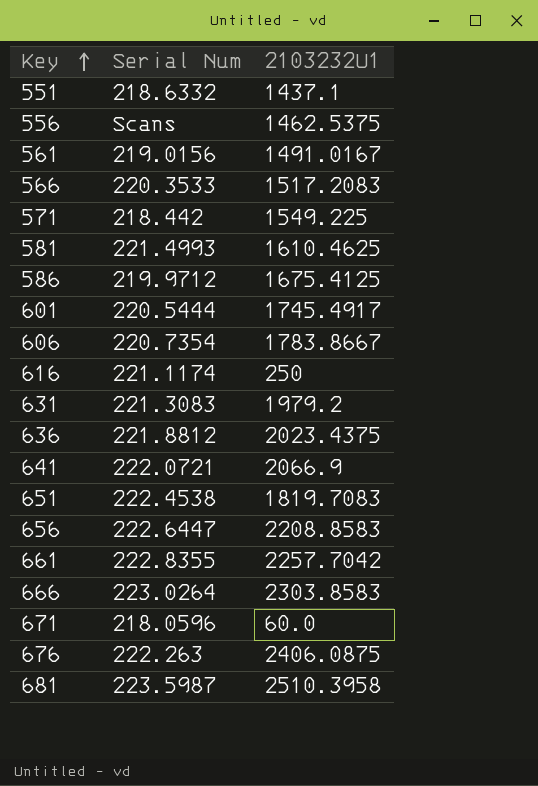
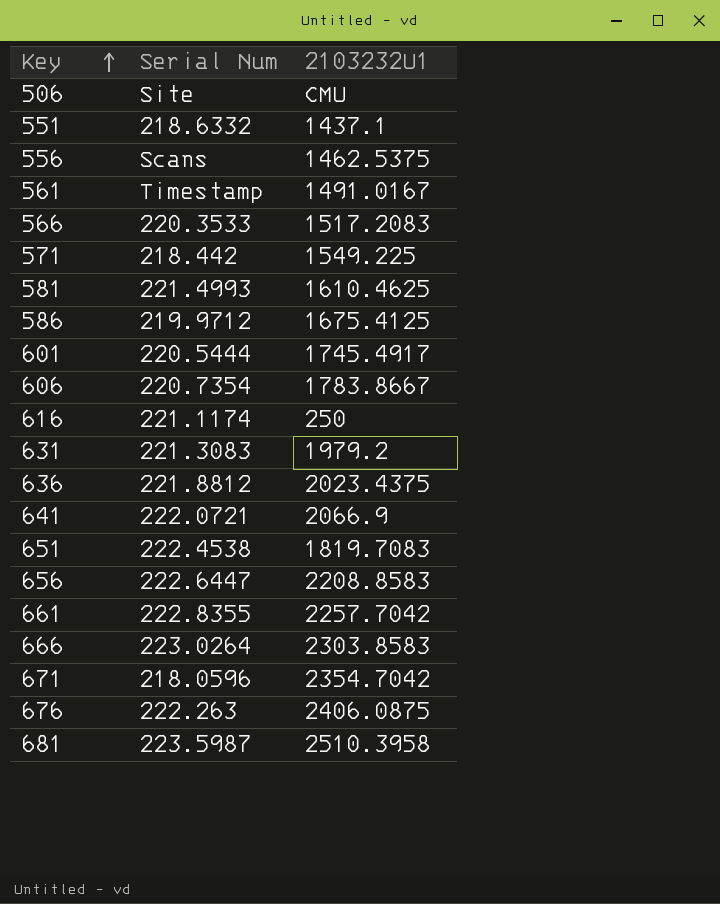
row 506: none -> Site | CMU
561 | Serial Num: 219.0156 -> Timestamp
671 | 2103232U1: 60.0 -> 2354.7042

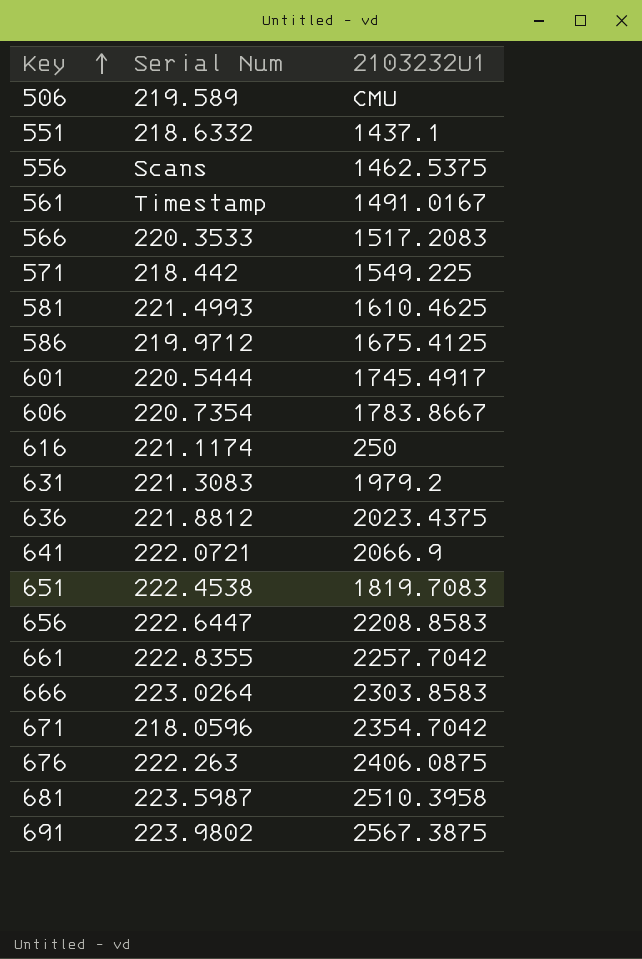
506 | Serial Num: Site -> 219.589
row 691: none -> 223.9802 | 2567.3875

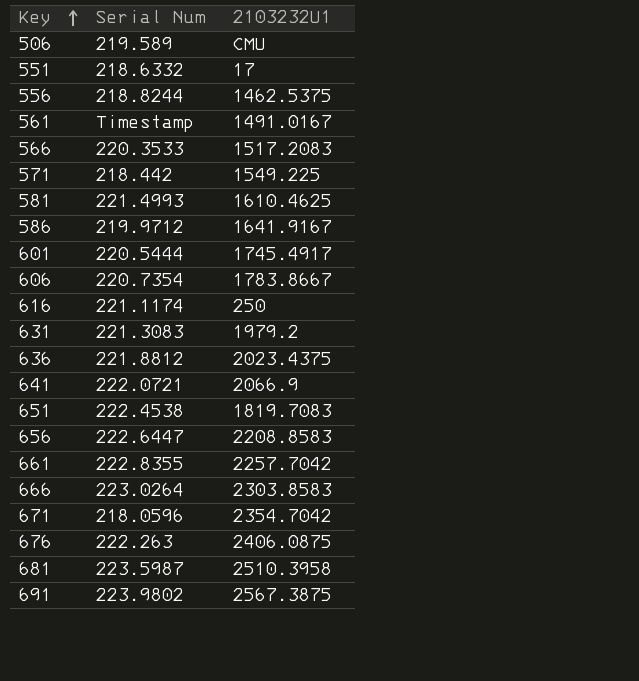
551 | 2103232U1: 1437.1 -> 17
556 | Serial Num: Scans -> 218.8244
586 | 2103232U1: 1675.4125 -> 1641.9167

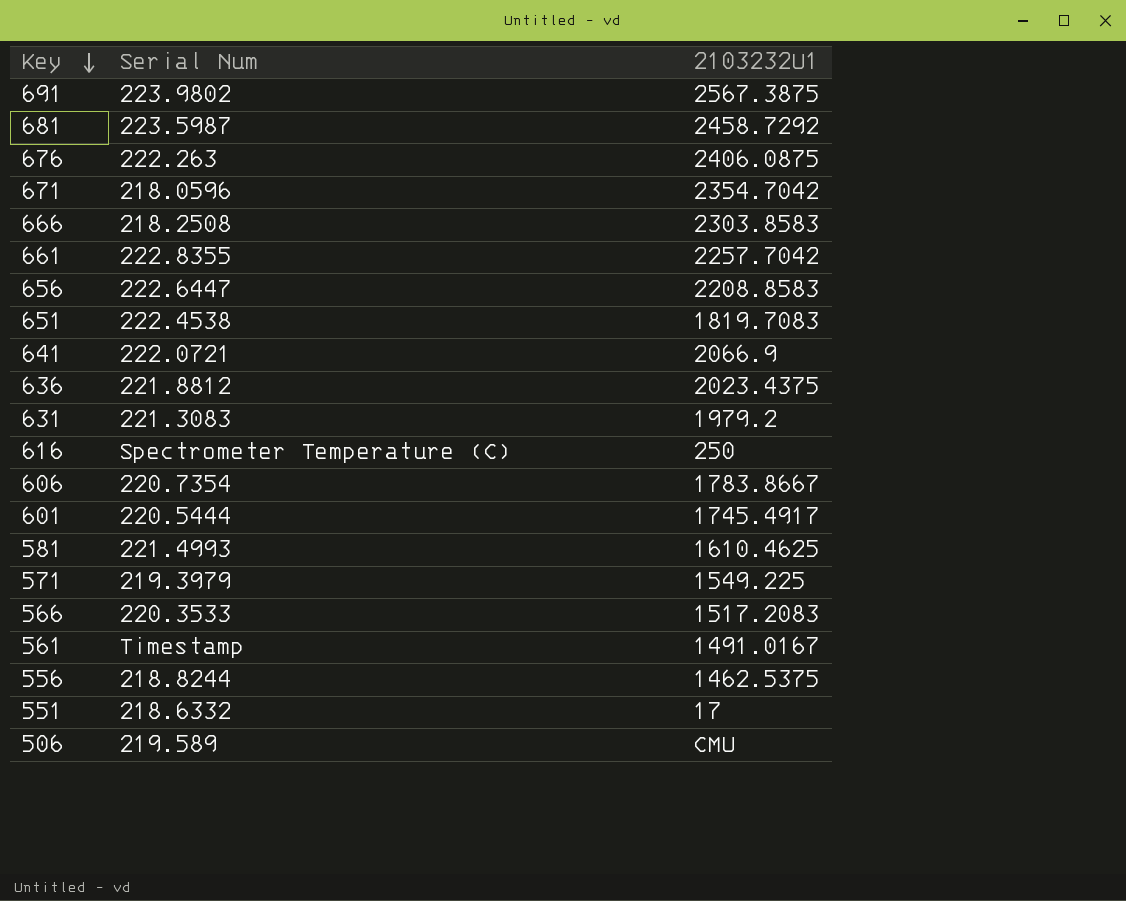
row order: Key ascending -> Key descending
row 586: 219.9712 | 1641.9167 -> none
681 | 2103232U1: 2510.3958 -> 2458.7292
666 | Serial Num: 223.0264 -> 218.2508
616 | Serial Num: 221.1174 -> Spectrometer Temperature (C)
571 | Serial Num: 218.442 -> 219.3979

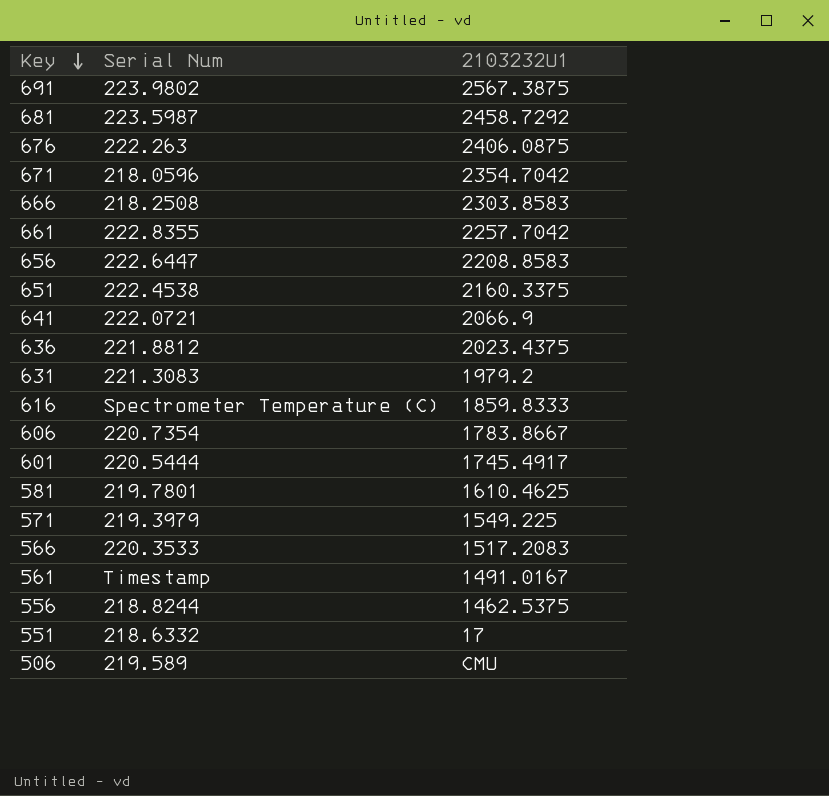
651 | 2103232U1: 1819.7083 -> 2160.3375
616 | 2103232U1: 250 -> 1859.8333
581 | Serial Num: 221.4993 -> 219.7801

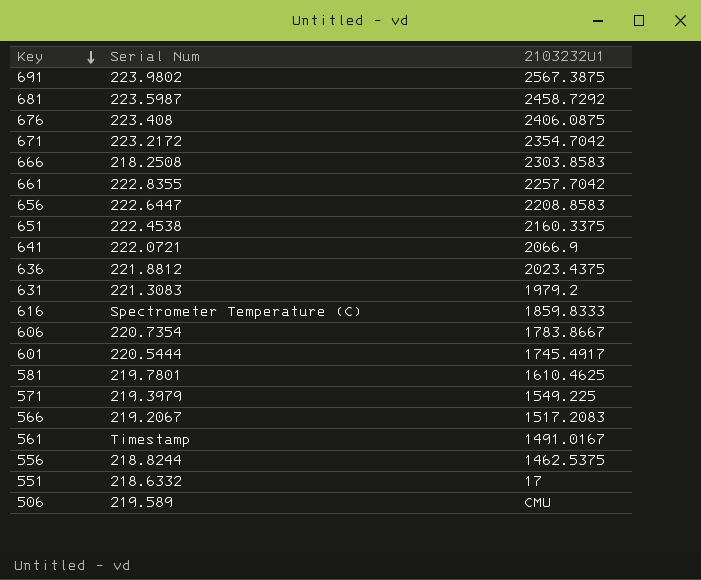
676 | Serial Num: 222.263 -> 223.408
671 | Serial Num: 218.0596 -> 223.2172
566 | Serial Num: 220.3533 -> 219.2067

